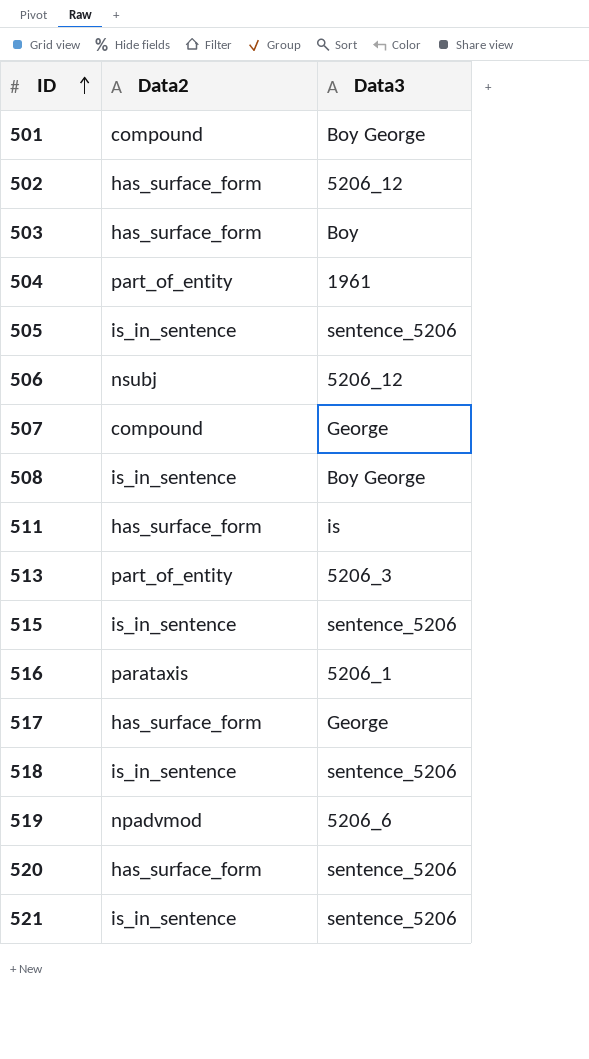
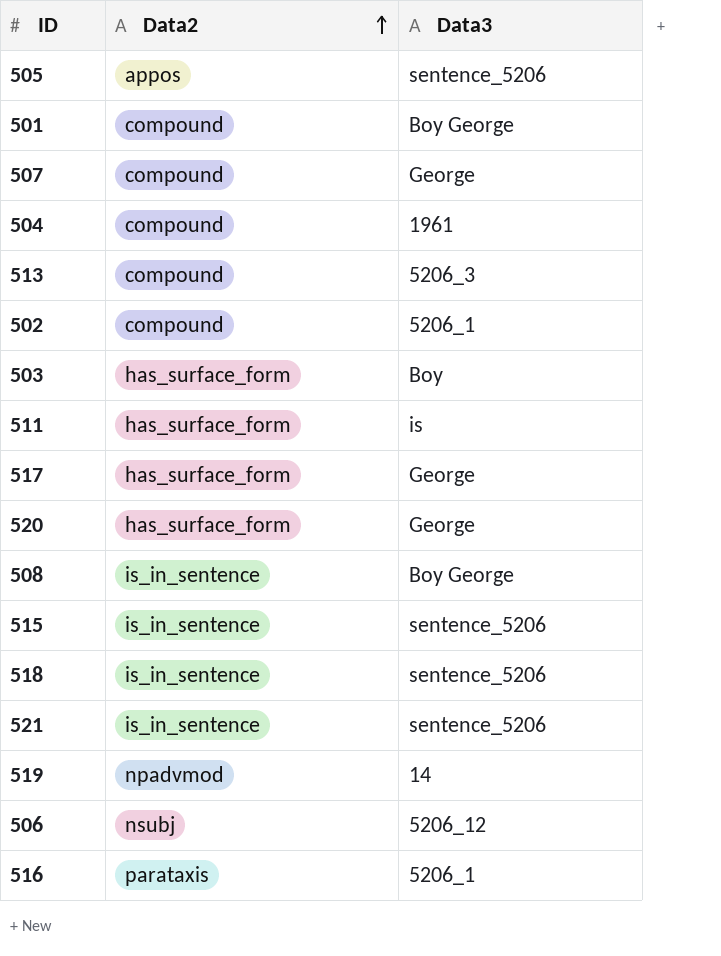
row order: ID ascending -> Data2 ascending
505 | Data2: is_in_sentence -> appos
504 | Data2: part_of_entity -> compound
513 | Data2: part_of_entity -> compound
502 | Data2: has_surface_form -> compound
502 | Data3: 5206_12 -> 5206_1
520 | Data3: sentence_5206 -> George
519 | Data3: 5206_6 -> 14

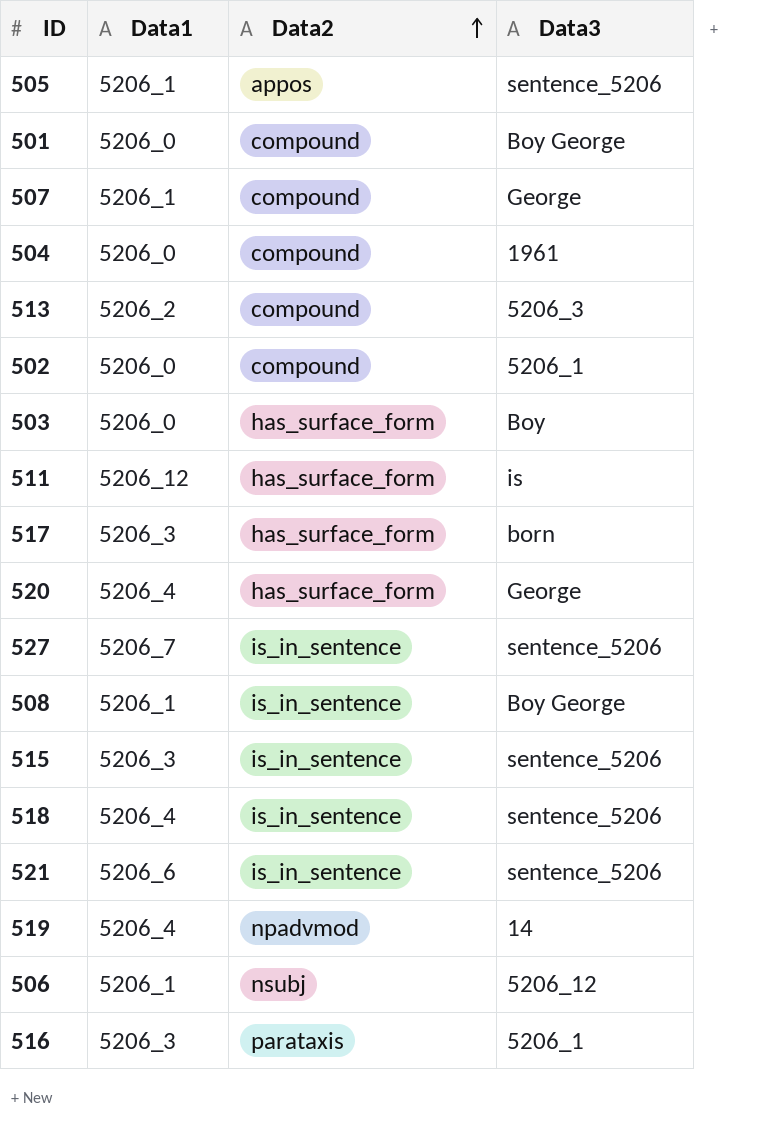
column Data1 | position: none -> 2
517 | Data3: George -> born
row 527: none -> 5206_7 | is_in_sentence | sentence_5206

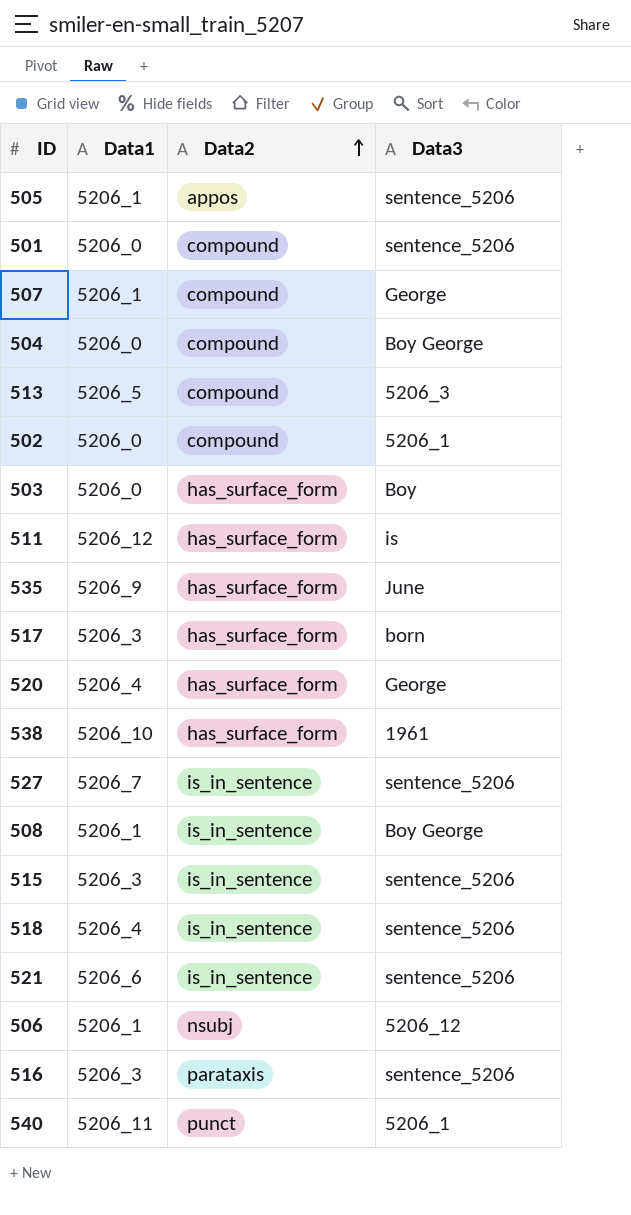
row 519: 5206_4 | npadvmod | 14 -> none
501 | Data3: Boy George -> sentence_5206
504 | Data3: 1961 -> Boy George
513 | Data1: 5206_2 -> 5206_5
row 535: none -> 5206_9 | has_surface_form | June
row 538: none -> 5206_10 | has_surface_form | 1961
516 | Data3: 5206_1 -> sentence_5206
row 540: none -> 5206_11 | punct | 5206_1

